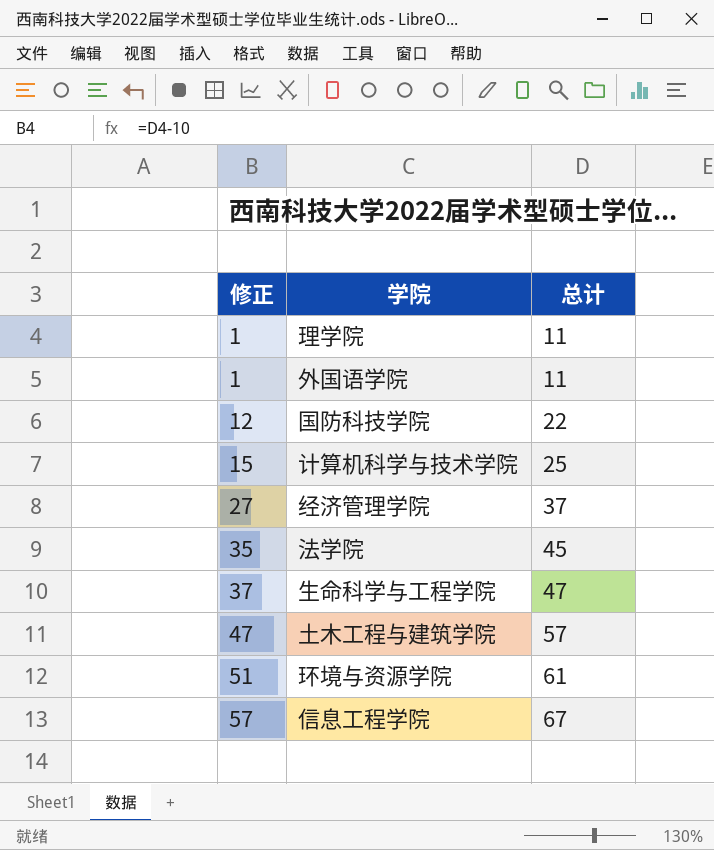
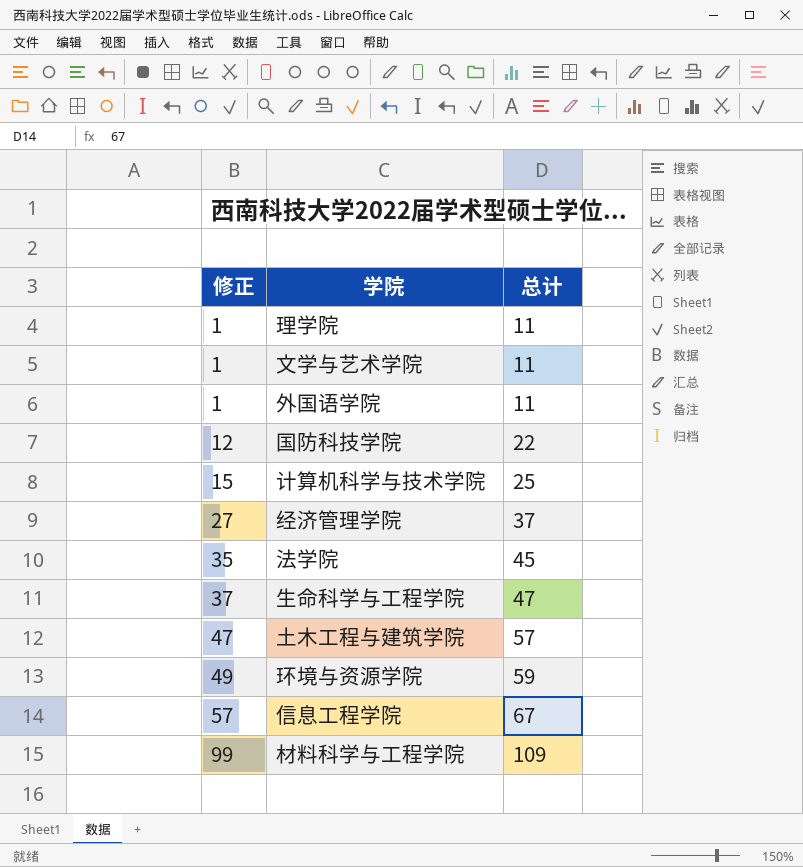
row 文学与艺术学院: none -> 1 | 11
环境与资源学院 | 修正: 51 -> 49
环境与资源学院 | 总计: 61 -> 59
row 材料科学与工程学院: none -> 99 | 109

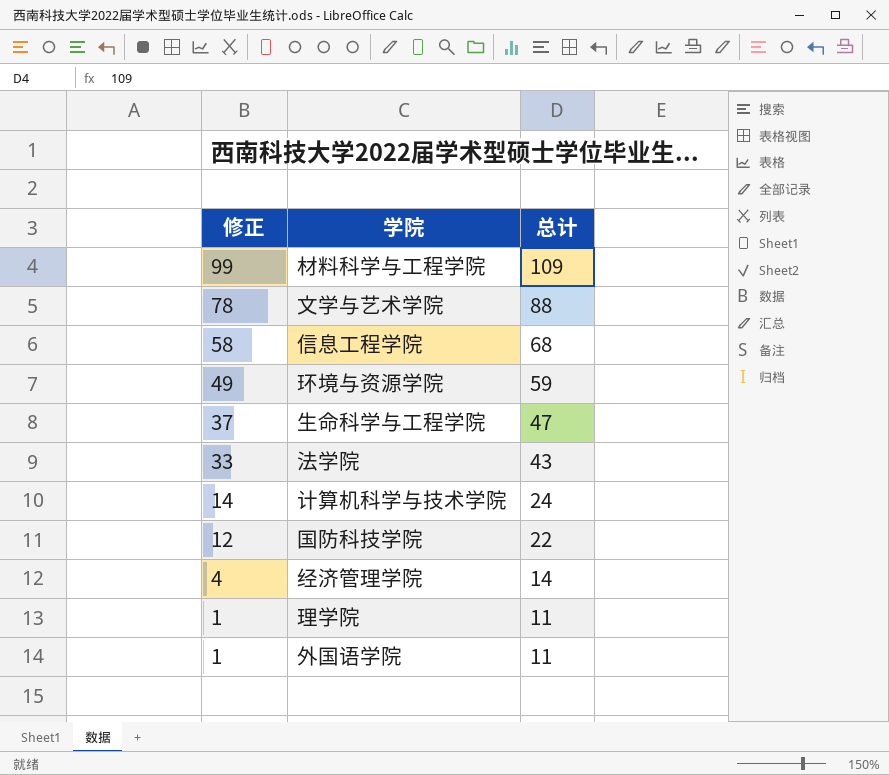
row order: 修正 ascending -> 修正 descending
row 土木工程与建筑学院: 47 | 57 -> none
文学与艺术学院 | 修正: 1 -> 78
文学与艺术学院 | 总计: 11 -> 88
信息工程学院 | 修正: 57 -> 58
信息工程学院 | 总计: 67 -> 68
法学院 | 修正: 35 -> 33
法学院 | 总计: 45 -> 43
计算机科学与技术学院 | 修正: 15 -> 14
计算机科学与技术学院 | 总计: 25 -> 24
经济管理学院 | 修正: 27 -> 4
经济管理学院 | 总计: 37 -> 14

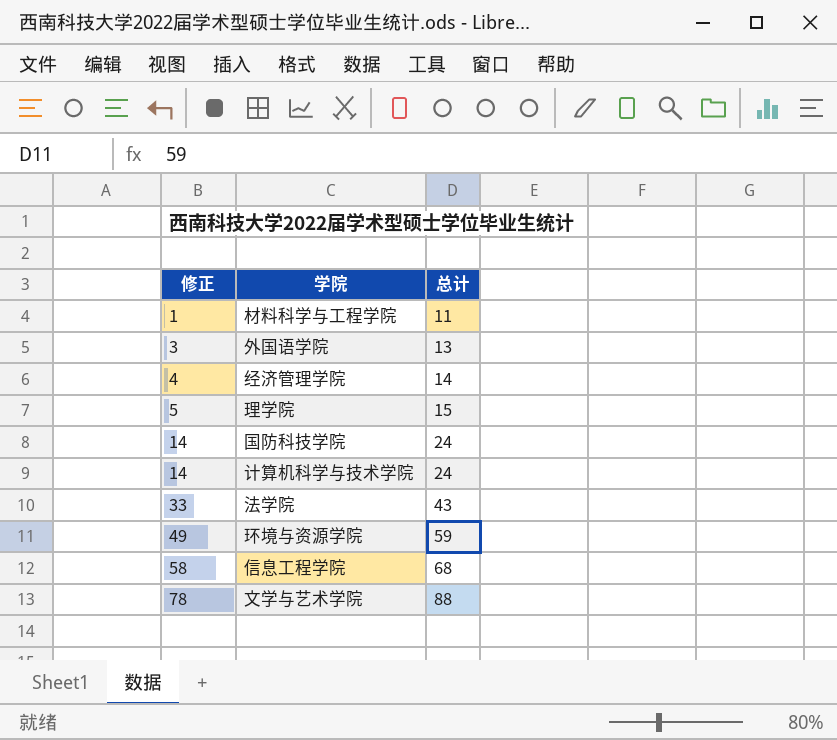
row order: 修正 descending -> 修正 ascending
row 生命科学与工程学院: 37 | 47 -> none
材料科学与工程学院 | 修正: 99 -> 1
材料科学与工程学院 | 总计: 109 -> 11
外国语学院 | 修正: 1 -> 3
外国语学院 | 总计: 11 -> 13
理学院 | 修正: 1 -> 5
理学院 | 总计: 11 -> 15
国防科技学院 | 修正: 12 -> 14
国防科技学院 | 总计: 22 -> 24

